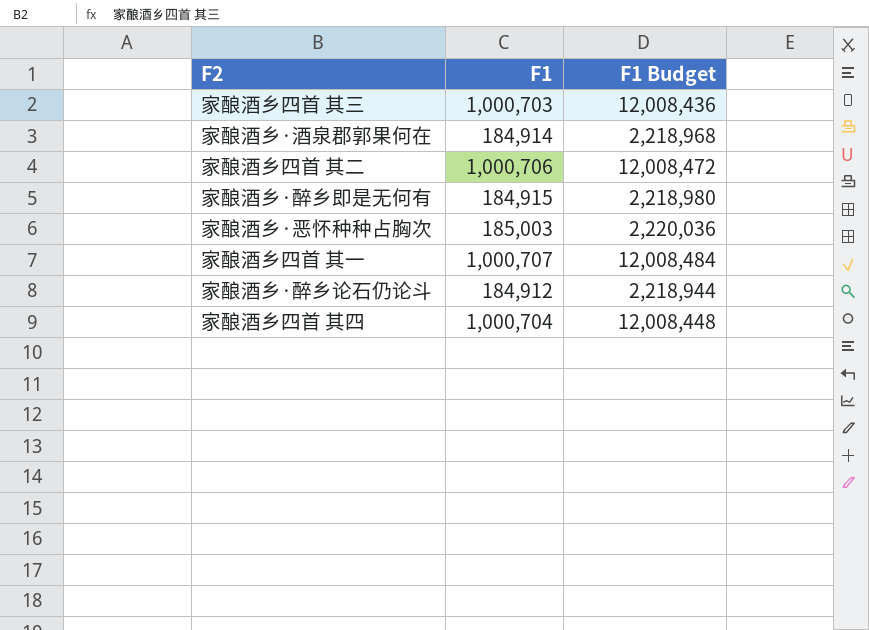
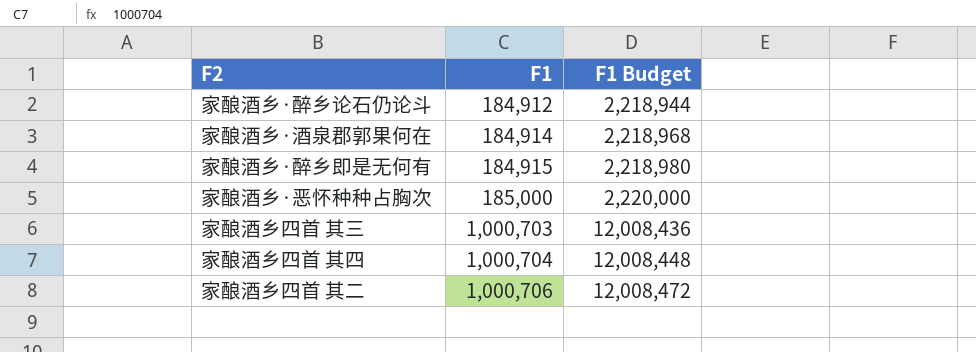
row order: none -> F1 ascending
row 家酿酒乡四首 其一: 1,000,707 | 12,008,484 -> none
家酿酒乡·恶怀种种占胸次 | F1: 185,003 -> 185,000
家酿酒乡·恶怀种种占胸次 | F1 Budget: 2,220,036 -> 2,220,000

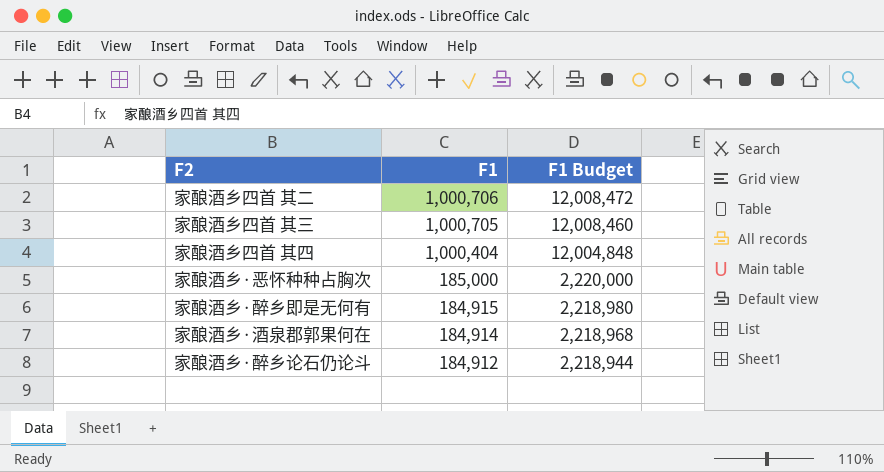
row order: F1 ascending -> F1 descending
家酿酒乡四首 其三 | F1: 1,000,703 -> 1,000,705
家酿酒乡四首 其三 | F1 Budget: 12,008,436 -> 12,008,460
家酿酒乡四首 其四 | F1: 1,000,704 -> 1,000,404
家酿酒乡四首 其四 | F1 Budget: 12,008,448 -> 12,004,848

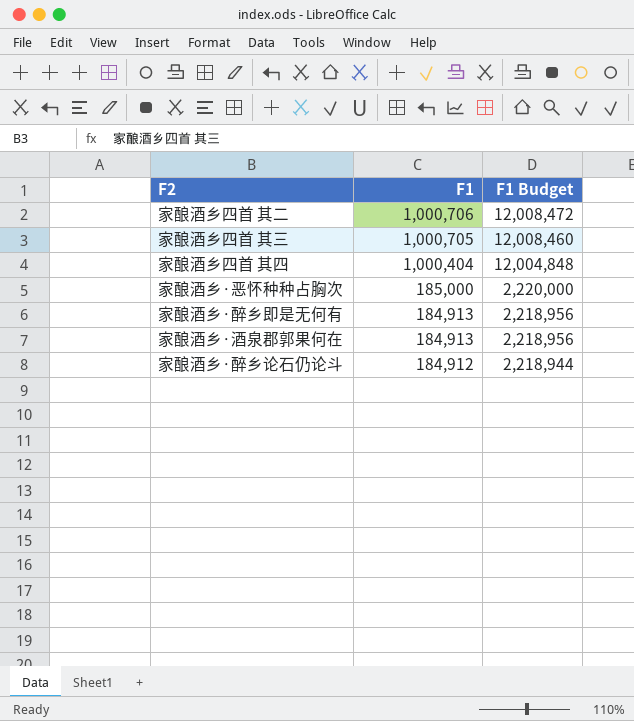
家酿酒乡·醉乡即是无何有 | F1: 184,915 -> 184,913
家酿酒乡·醉乡即是无何有 | F1 Budget: 2,218,980 -> 2,218,956
家酿酒乡·酒泉郡郭果何在 | F1: 184,914 -> 184,913
家酿酒乡·酒泉郡郭果何在 | F1 Budget: 2,218,968 -> 2,218,956

